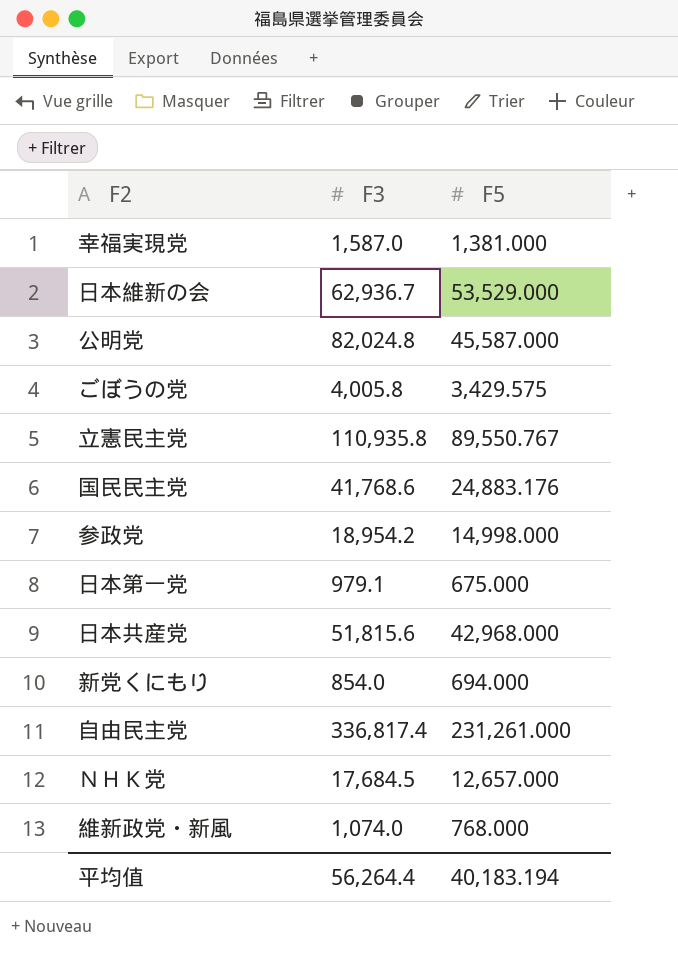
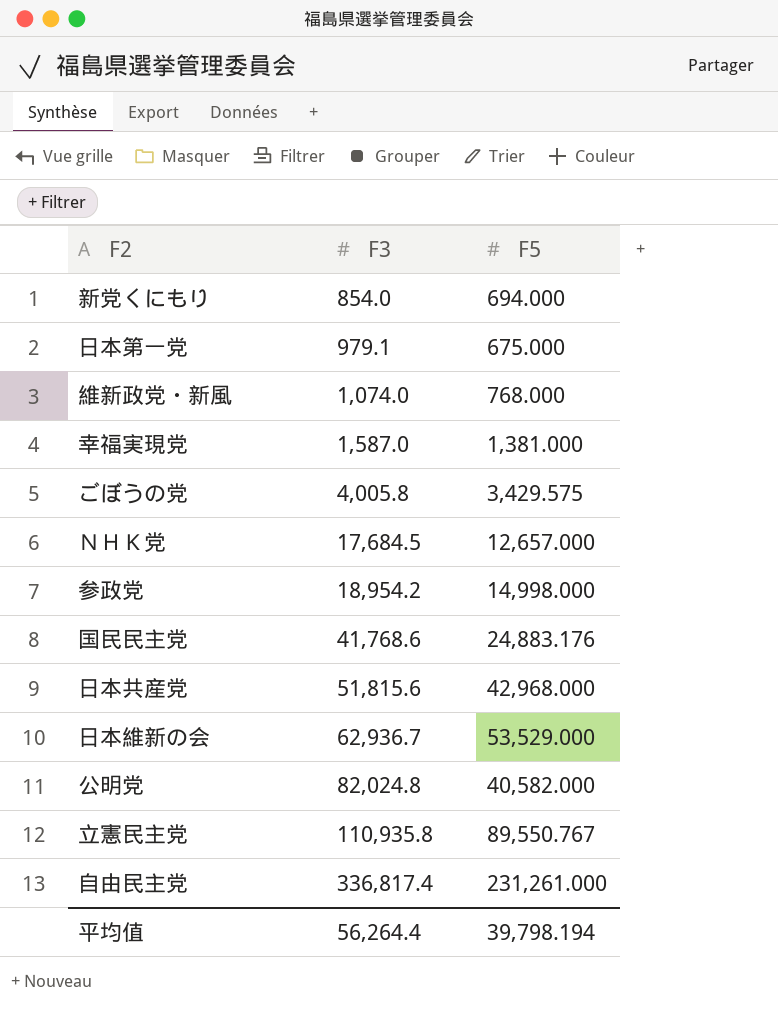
row order: none -> F3 ascending
公明党 | F5: 45,587.000 -> 40,582.000
平均值 | F5: 40,183.194 -> 39,798.194

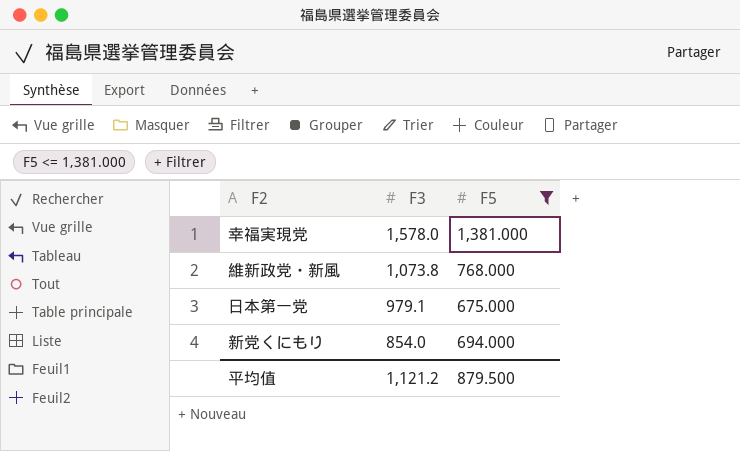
filter: none -> F5 <= 1,381.000
row order: F3 ascending -> F3 descending
幸福実現党 | F3: 1,587.0 -> 1,578.0
維新政党・新風 | F3: 1,074.0 -> 1,073.8
平均值 | F3: 56,264.4 -> 1,121.2
平均值 | F5: 39,798.194 -> 879.500

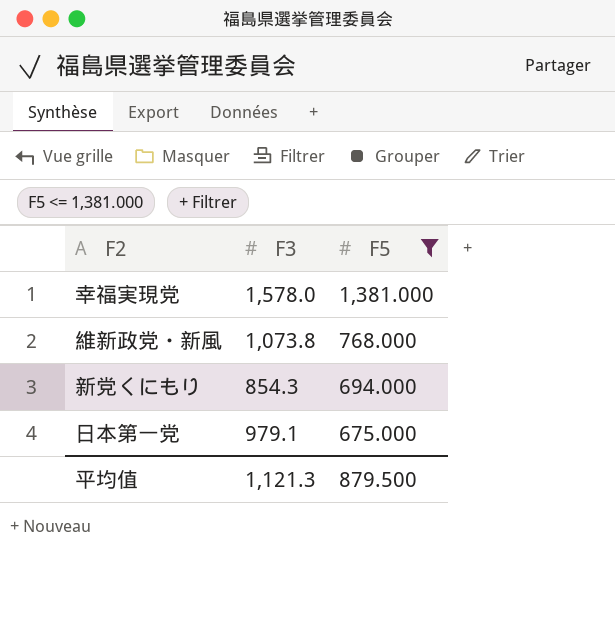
row order: F3 descending -> F5 descending
新党くにもり | F3: 854.0 -> 854.3
平均值 | F3: 1,121.2 -> 1,121.3

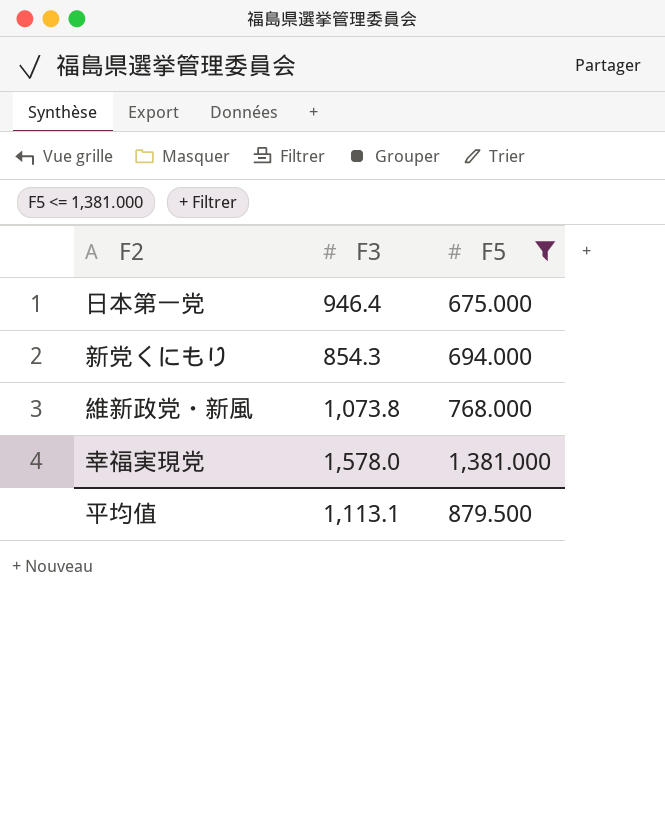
row order: F5 descending -> F5 ascending
日本第一党 | F3: 979.1 -> 946.4
平均值 | F3: 1,121.3 -> 1,113.1

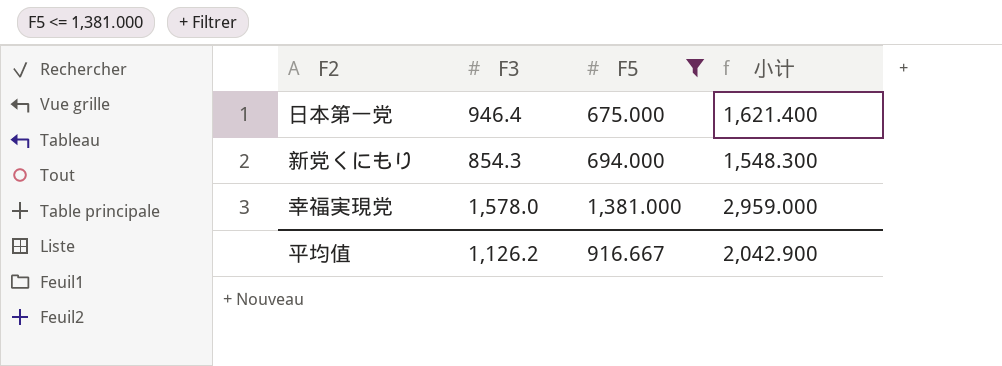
column 小计 | formula: none -> [F3] + [F5]
row 維新政党・新風: 1,073.8 | 768.000 -> none
平均值 | F3: 1,113.1 -> 1,126.2
平均值 | F5: 879.500 -> 916.667

